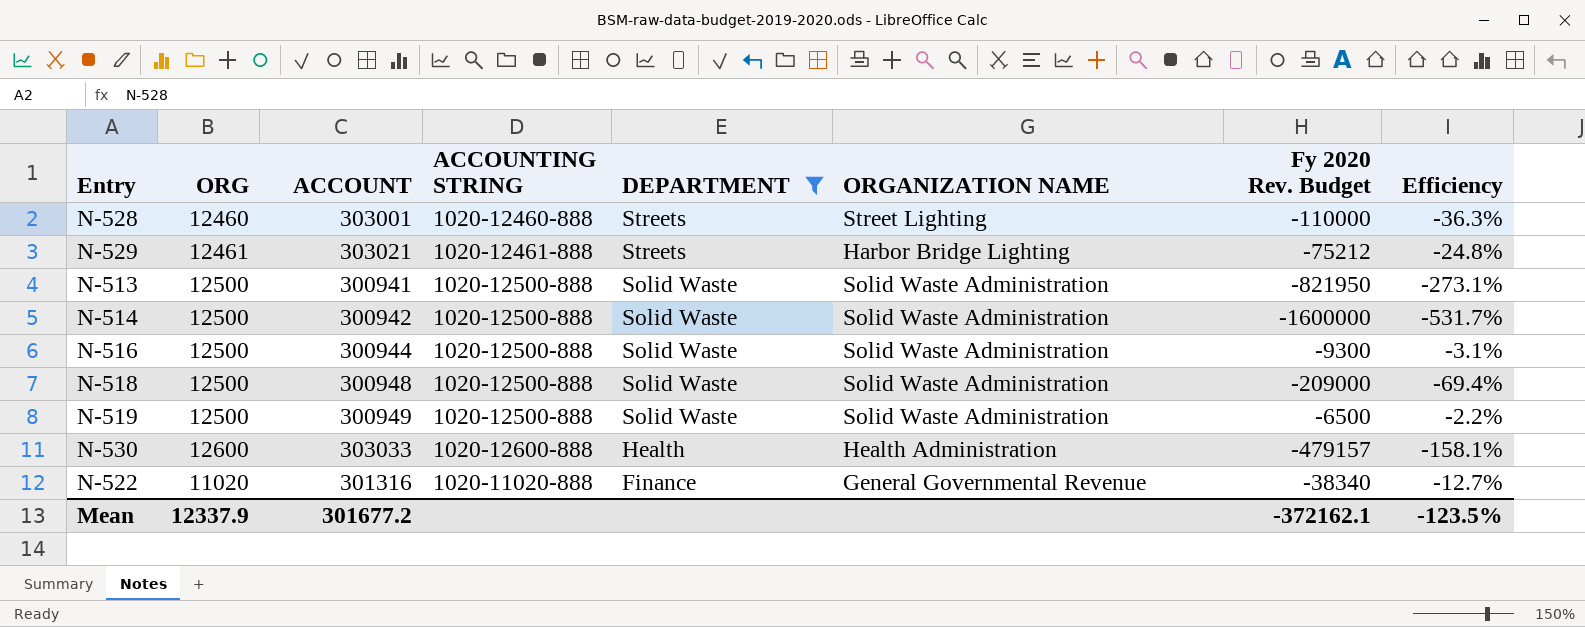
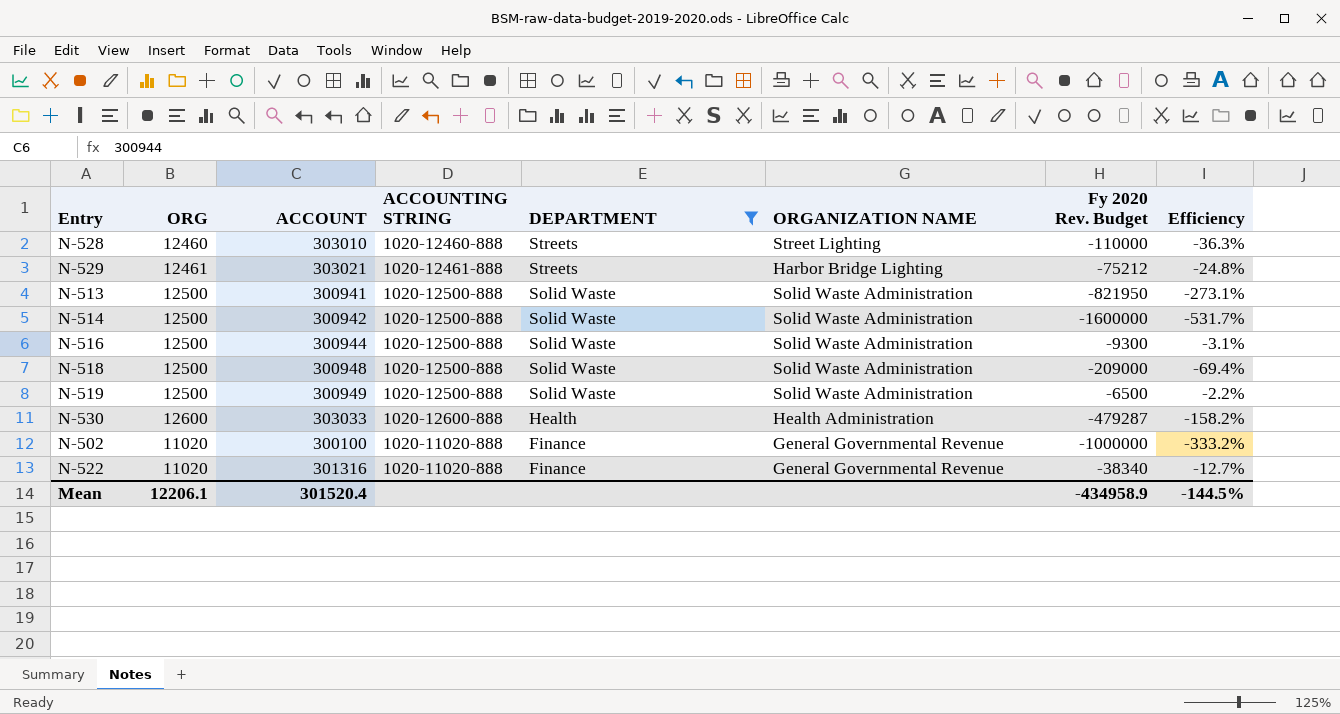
N-528 | ACCOUNT: 303001 -> 303010
N-530 | Fy 2020 Rev. Budget: -479157 -> -479287
N-530 | Efficiency: -158.1% -> -158.2%
row N-502: none -> 11020 | 300100 | 1020-11020-888 | Finance | General Governmental Revenue | -1000000 | -333.2%
Mean | ORG: 12337.9 -> 12206.1
Mean | ACCOUNT: 301677.2 -> 301520.4
Mean | Fy 2020 Rev. Budget: -372162.1 -> -434958.9
Mean | Efficiency: -123.5% -> -144.5%

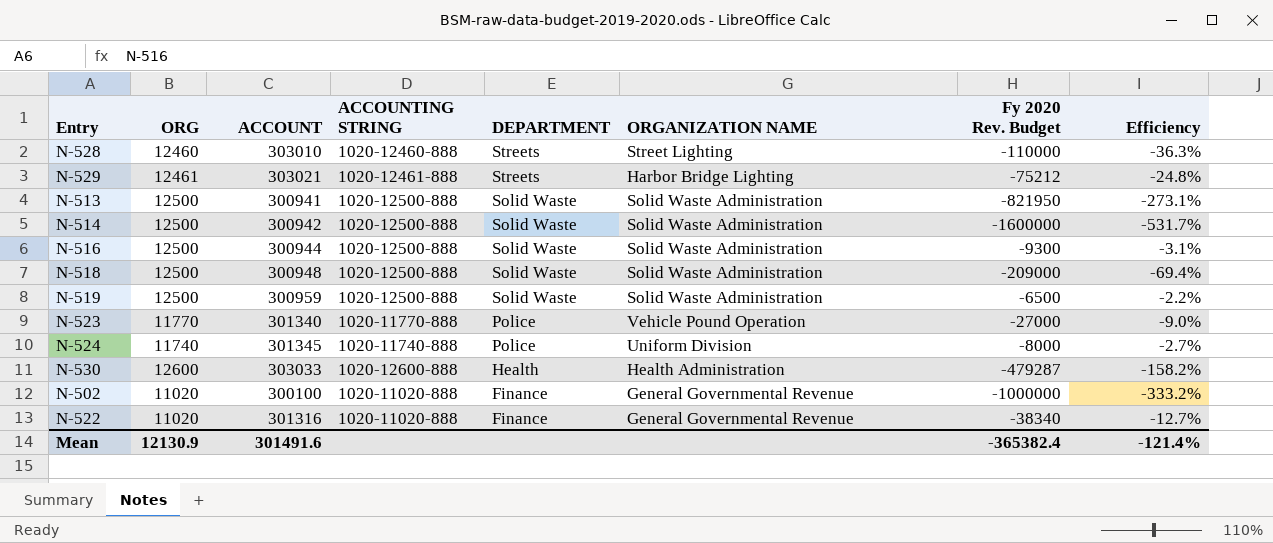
filter: DEPARTMENT != Police -> none
N-519 | ACCOUNT: 300949 -> 300959
Mean | ORG: 12206.1 -> 12130.9
Mean | ACCOUNT: 301520.4 -> 301491.6
Mean | Fy 2020 Rev. Budget: -434958.9 -> -365382.4
Mean | Efficiency: -144.5% -> -121.4%

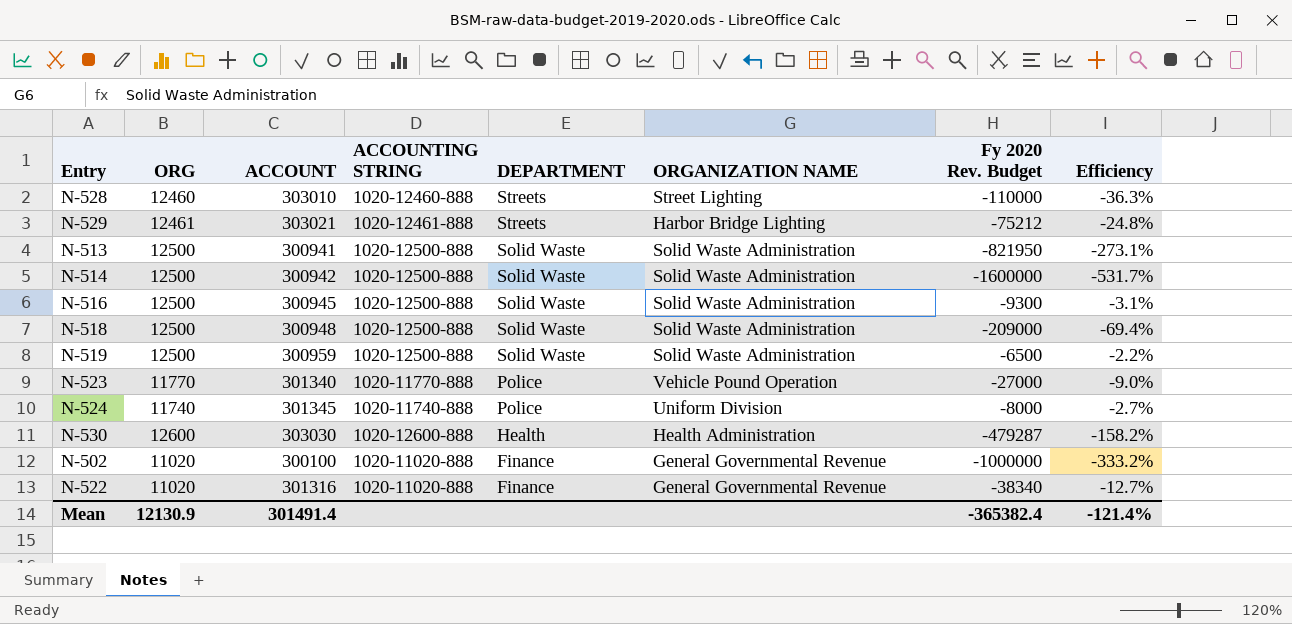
N-516 | ACCOUNT: 300944 -> 300945
N-530 | ACCOUNT: 303033 -> 303030
Mean | ACCOUNT: 301491.6 -> 301491.4

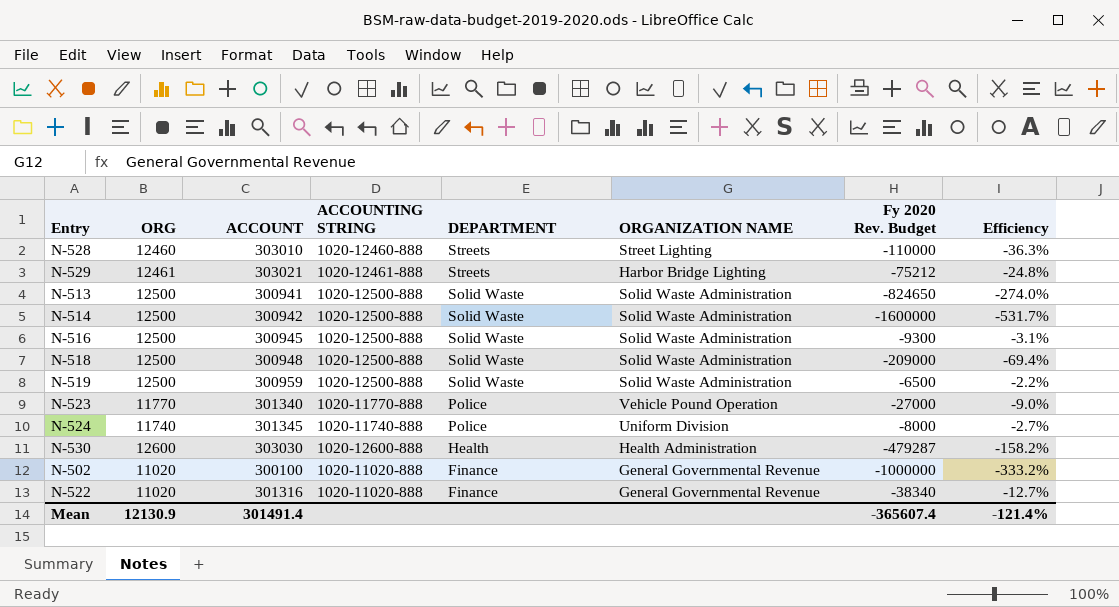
N-513 | Fy 2020 Rev. Budget: -821950 -> -824650
N-513 | Efficiency: -273.1% -> -274.0%
Mean | Fy 2020 Rev. Budget: -365382.4 -> -365607.4

